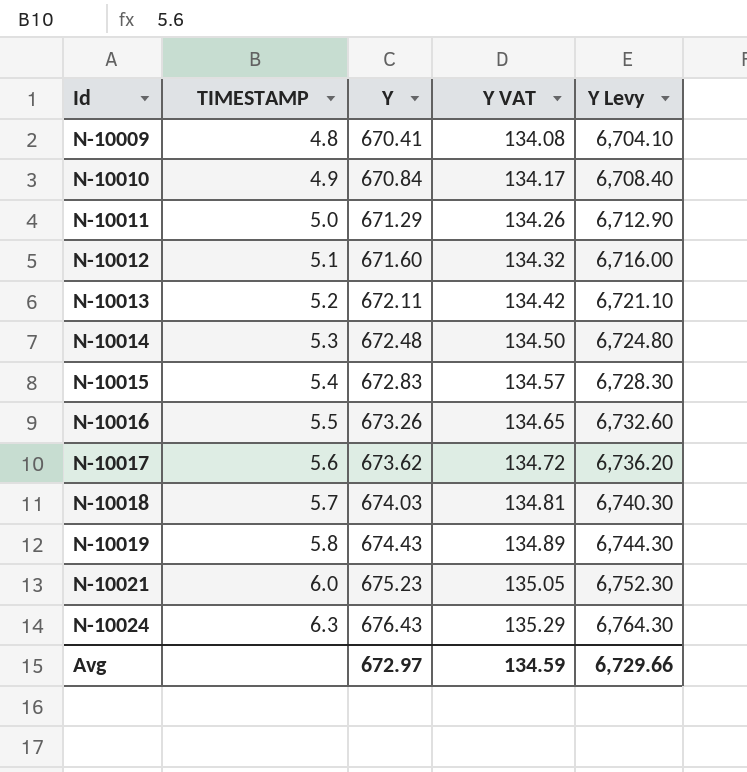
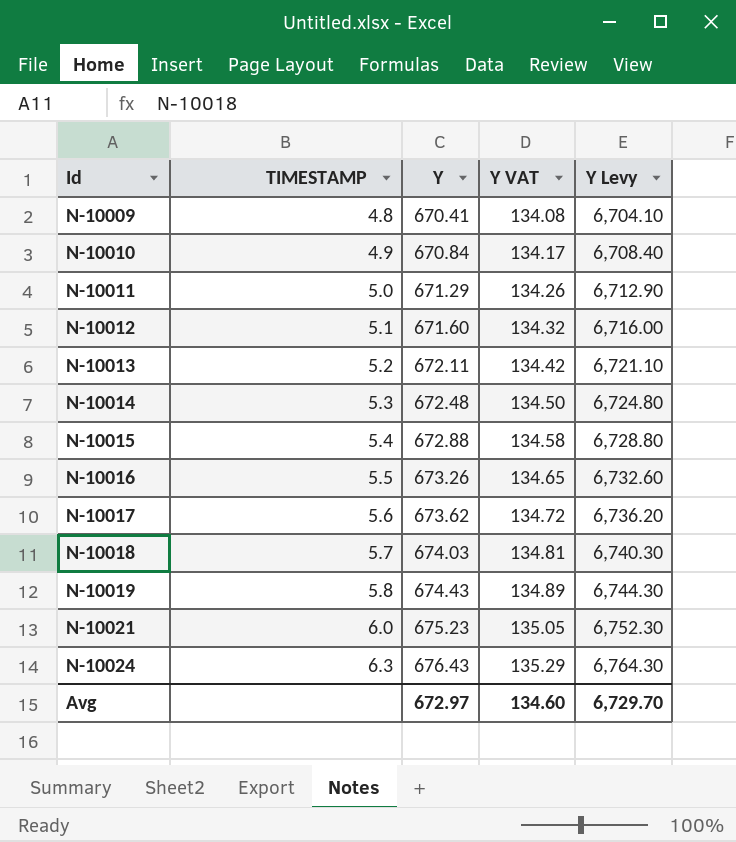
N-10015 | Y: 672.83 -> 672.88
N-10015 | Y VAT: 134.57 -> 134.58
N-10015 | Y Levy: 6,728.30 -> 6,728.80
Avg | Y VAT: 134.59 -> 134.60
Avg | Y Levy: 6,729.66 -> 6,729.70

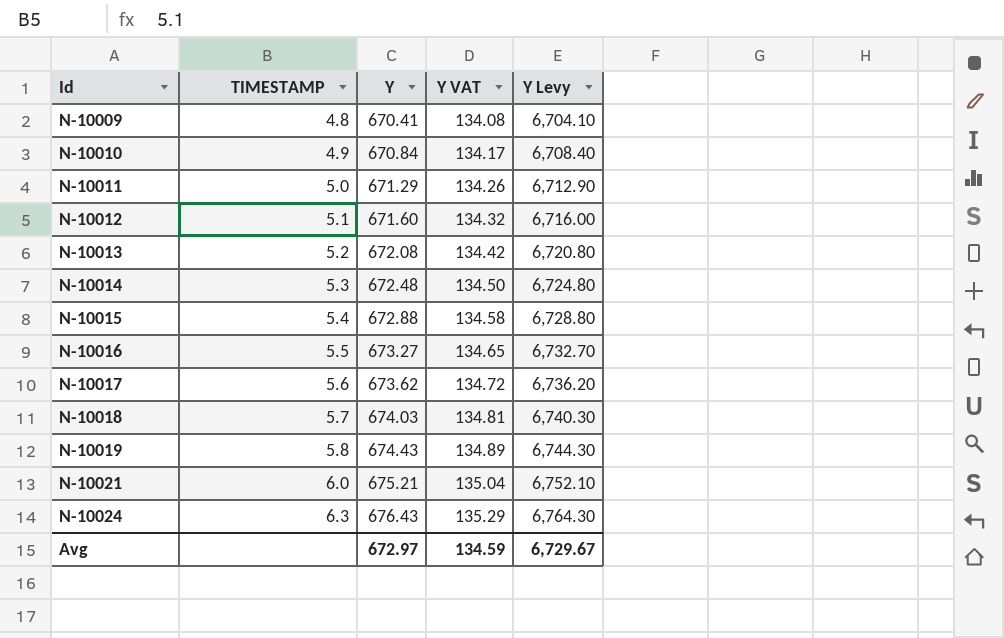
N-10013 | Y: 672.11 -> 672.08
N-10013 | Y Levy: 6,721.10 -> 6,720.80
N-10016 | Y: 673.26 -> 673.27
N-10016 | Y Levy: 6,732.60 -> 6,732.70
N-10021 | Y: 675.23 -> 675.21
N-10021 | Y VAT: 135.05 -> 135.04
N-10021 | Y Levy: 6,752.30 -> 6,752.10
Avg | Y VAT: 134.60 -> 134.59
Avg | Y Levy: 6,729.70 -> 6,729.67

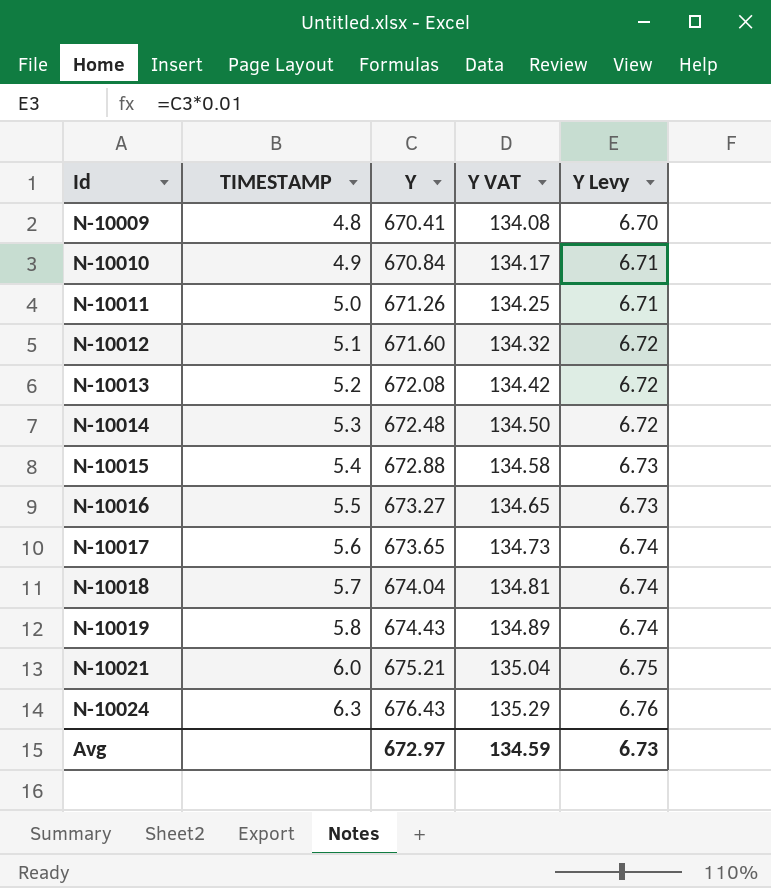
column Y Levy | formula: [Y] * 10 -> [Y] * 0.01
N-10011 | Y: 671.29 -> 671.26
N-10011 | Y VAT: 134.26 -> 134.25
N-10017 | Y: 673.62 -> 673.65
N-10017 | Y VAT: 134.72 -> 134.73
N-10018 | Y: 674.03 -> 674.04
Avg | Y Levy: 6,729.67 -> 6.73

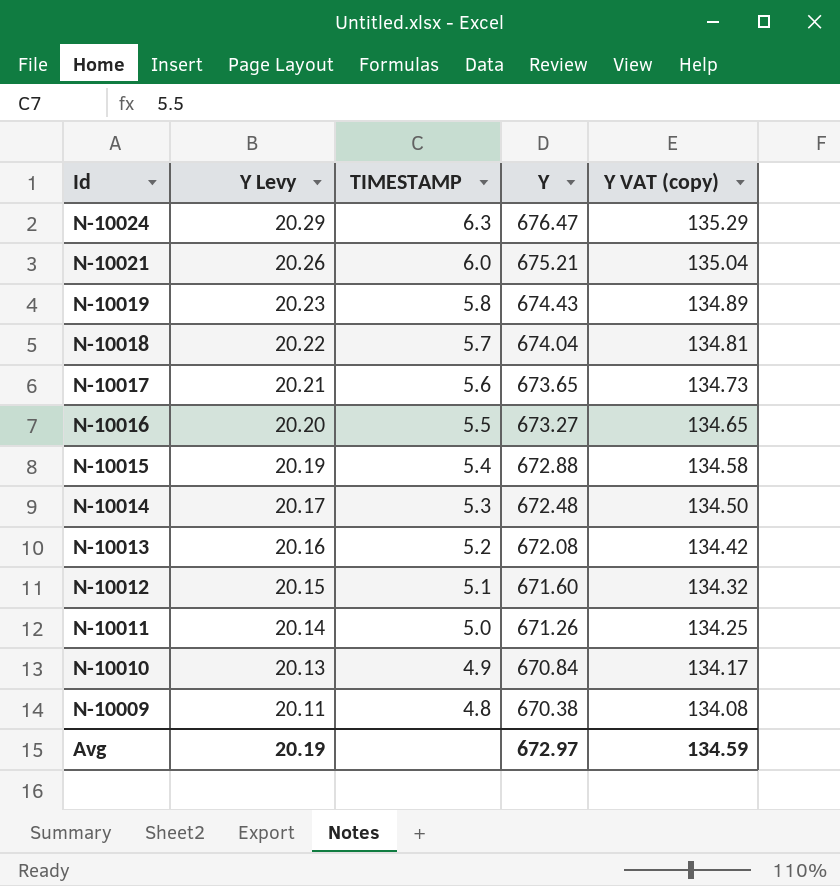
row order: Id ascending -> Id descending
column Y Levy | formula: [Y] * 0.01 -> [Y] * 0.03
column Y Levy | position: 5 -> 2
column name: Y VAT -> Y VAT (copy)
N-10024 | Y: 676.43 -> 676.47
N-10009 | Y: 670.41 -> 670.38
Avg | Y Levy: 6.73 -> 20.19

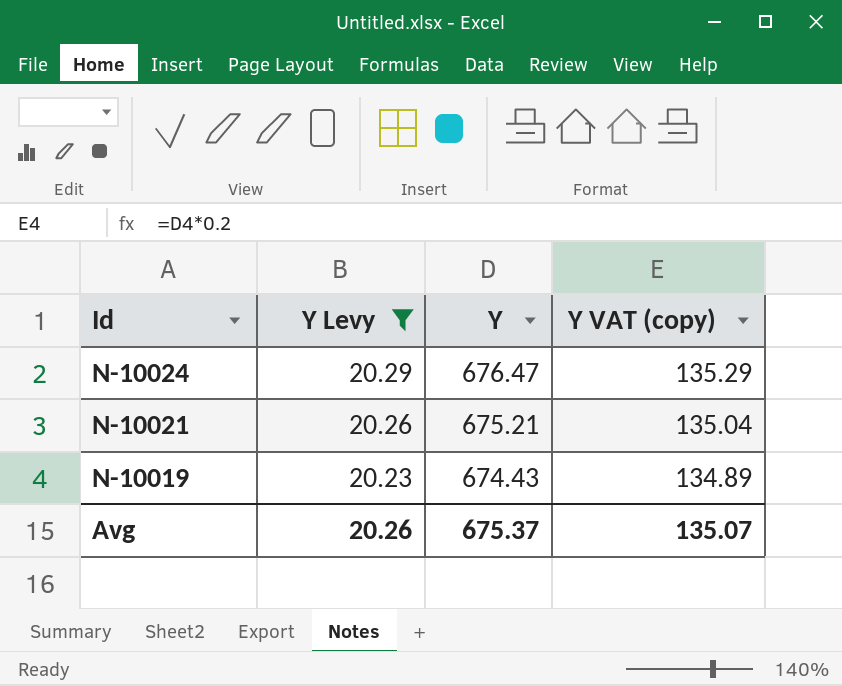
filter: none -> Y Levy >= 20.23
column TIMESTAMP | position: 3 -> none
Avg | Y Levy: 20.19 -> 20.26
Avg | Y: 672.97 -> 675.37
Avg | Y VAT (copy): 134.59 -> 135.07

